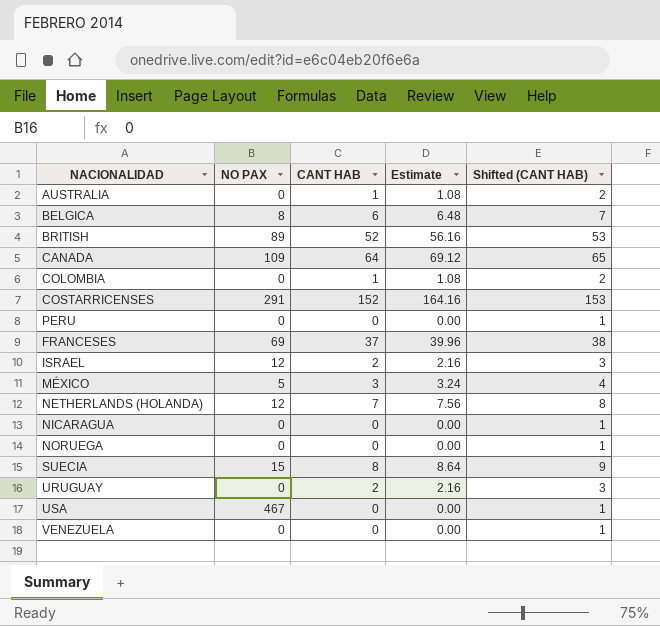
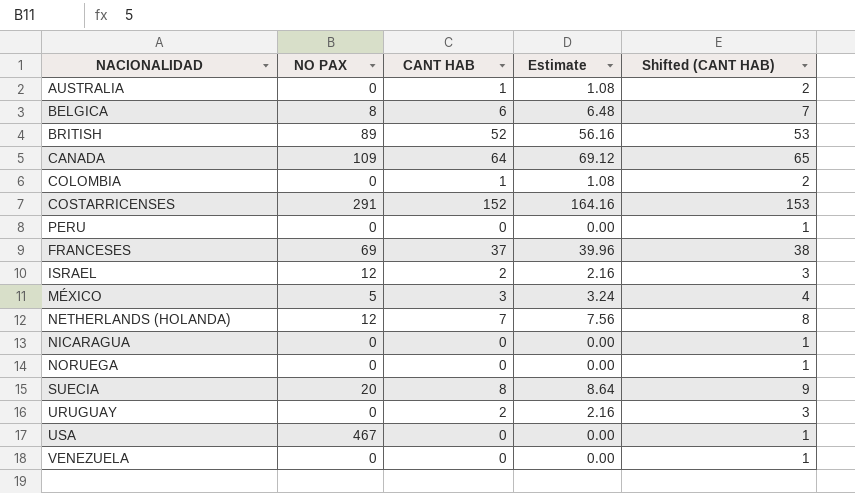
SUECIA | NO PAX: 15 -> 20

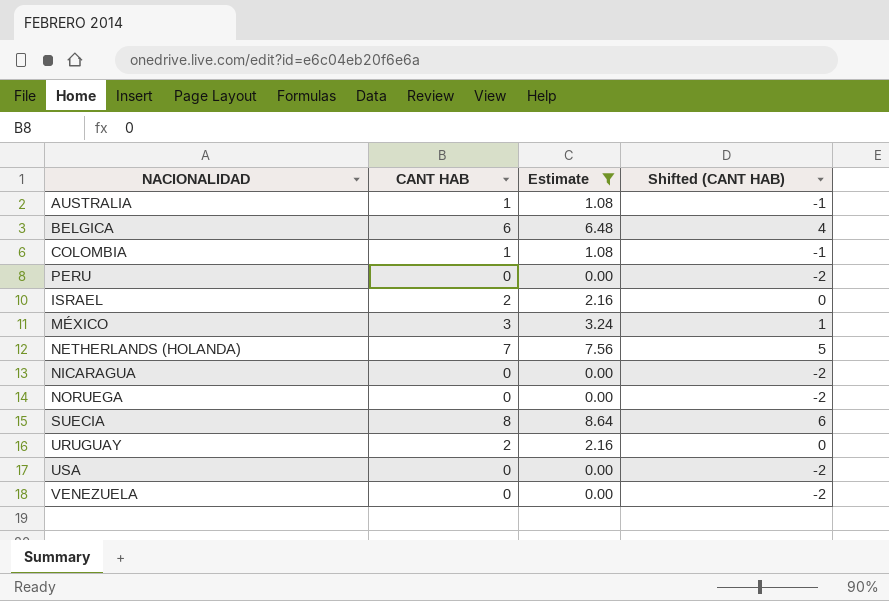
filter: none -> Estimate <= 8.64
column NO PAX | position: 2 -> none
column Shifted (CANT HAB) | formula: [CANT HAB] + 1 -> [CANT HAB] - 2

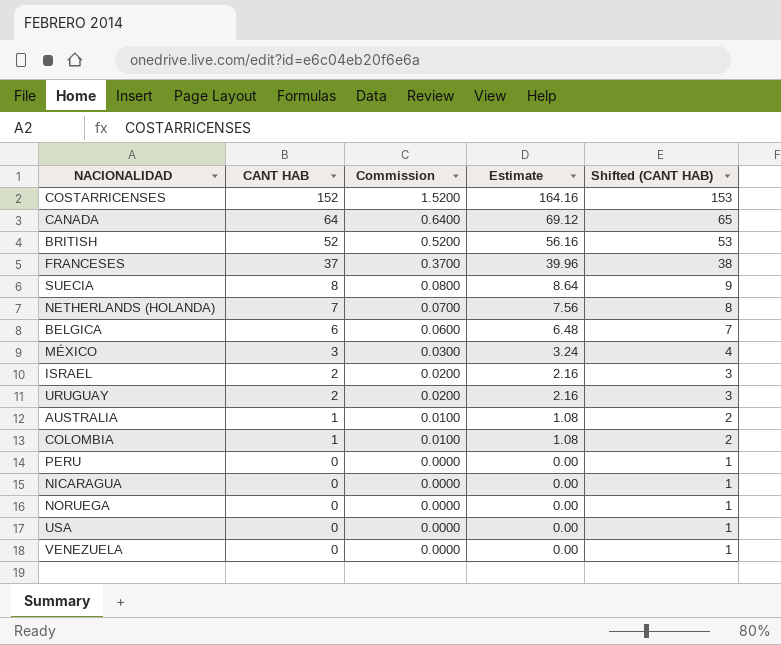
filter: Estimate <= 8.64 -> none
row order: none -> CANT HAB descending
column Commission | formula: none -> [CANT HAB] * 0.01
column Shifted (CANT HAB) | formula: [CANT HAB] - 2 -> [CANT HAB] + 1

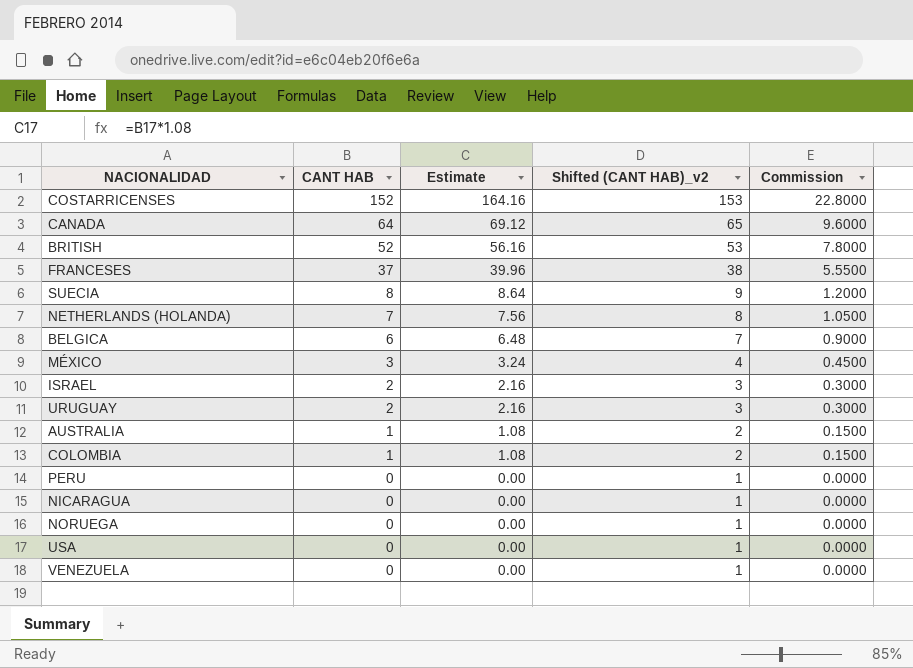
column name: Shifted (CANT HAB) -> Shifted (CANT HAB)_v2
column Commission | formula: [CANT HAB] * 0.01 -> [CANT HAB] * 0.15
column Commission | position: 3 -> 5

